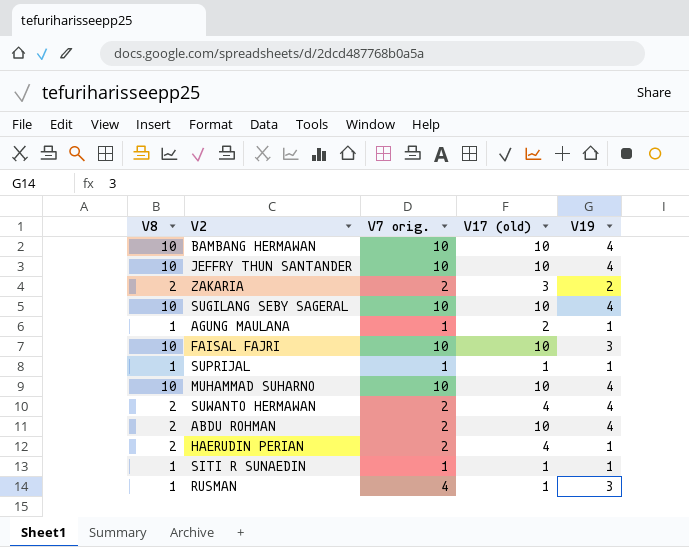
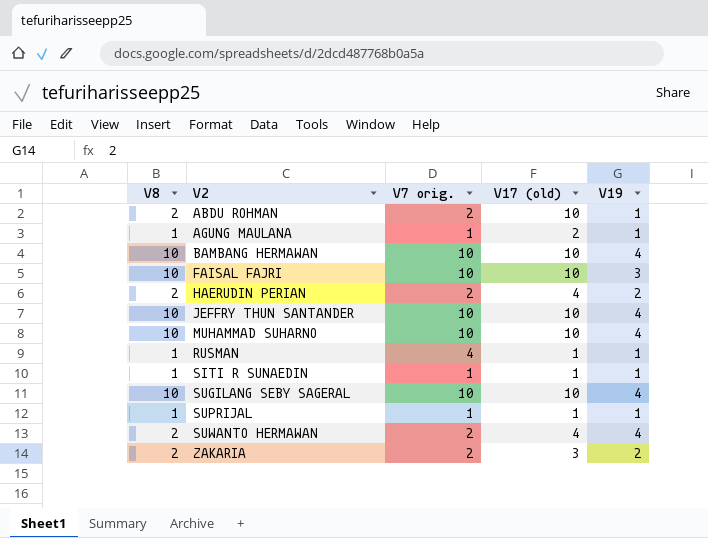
row order: none -> V2 ascending
ABDU ROHMAN | V19: 4 -> 1
HAERUDIN PERIAN | V19: 1 -> 2
RUSMAN | V19: 3 -> 1

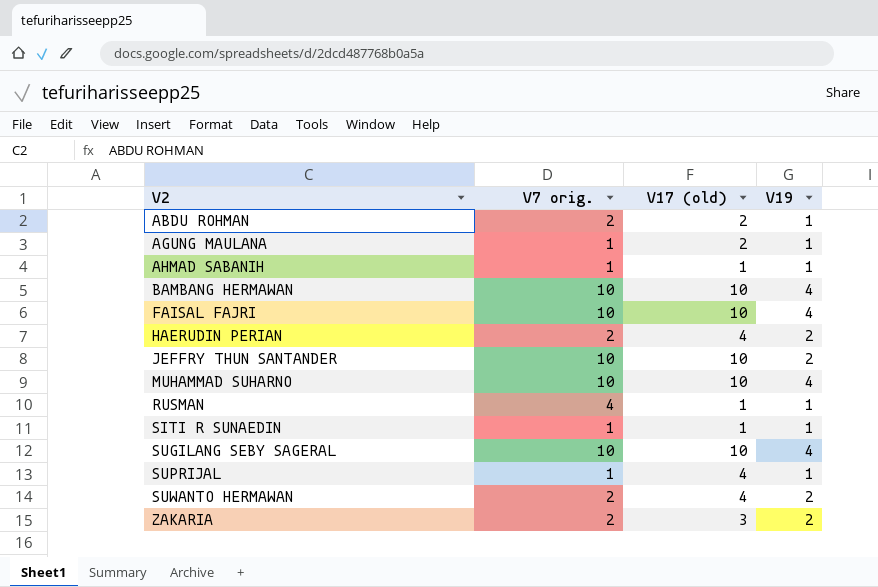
column V8 | position: 1 -> none
ABDU ROHMAN | V17 (old): 10 -> 2
row AHMAD SABANIH: none -> 1 | 1 | 1
FAISAL FAJRI | V19: 3 -> 4
JEFFRY THUN SANTANDER | V19: 4 -> 2
SUPRIJAL | V17 (old): 1 -> 4
SUWANTO HERMAWAN | V19: 4 -> 2

